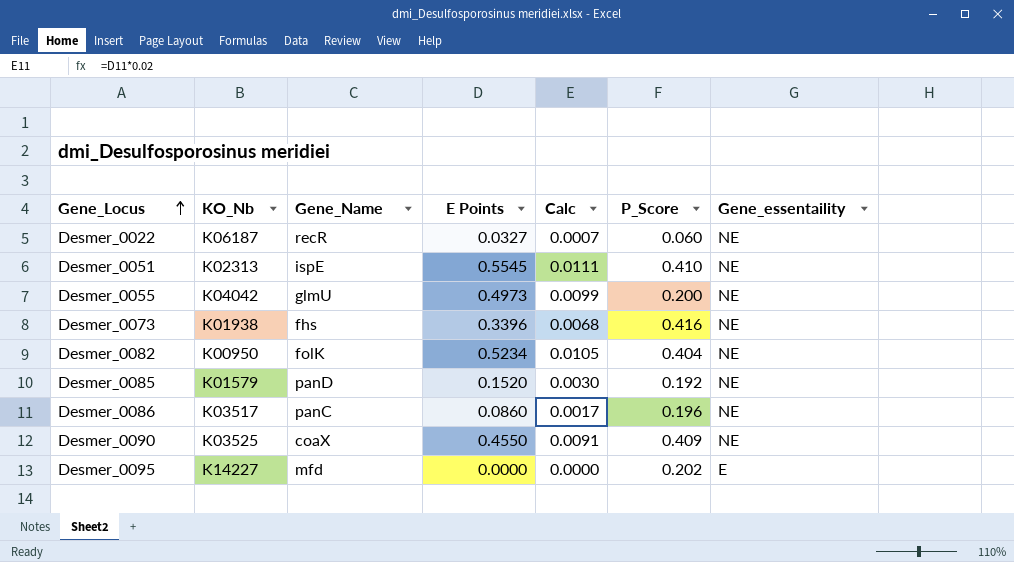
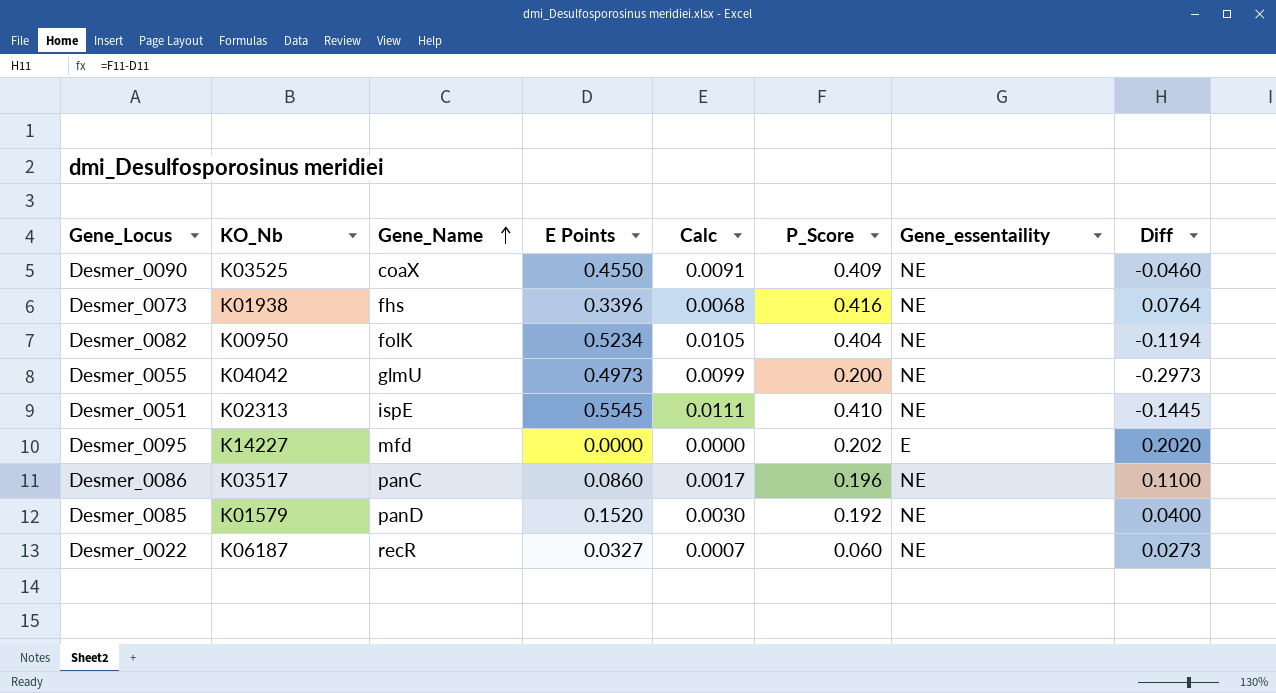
row order: Gene_Locus ascending -> Gene_Name ascending
column Diff | formula: none -> [P_Score] - [E Points]

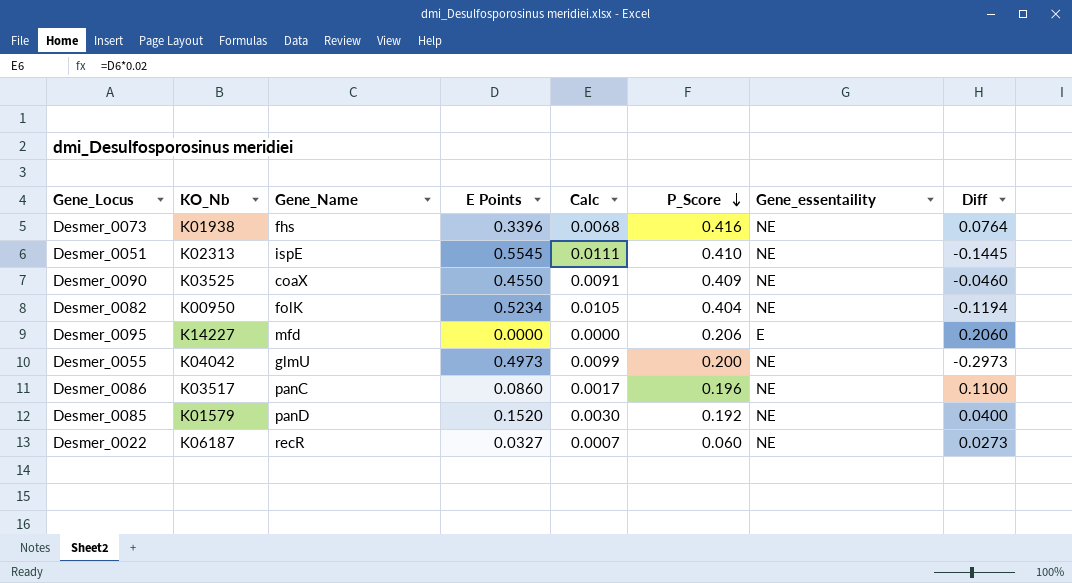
row order: Gene_Name ascending -> P_Score descending
Desmer_0095 | P_Score: 0.202 -> 0.206
Desmer_0095 | Diff: 0.2020 -> 0.2060

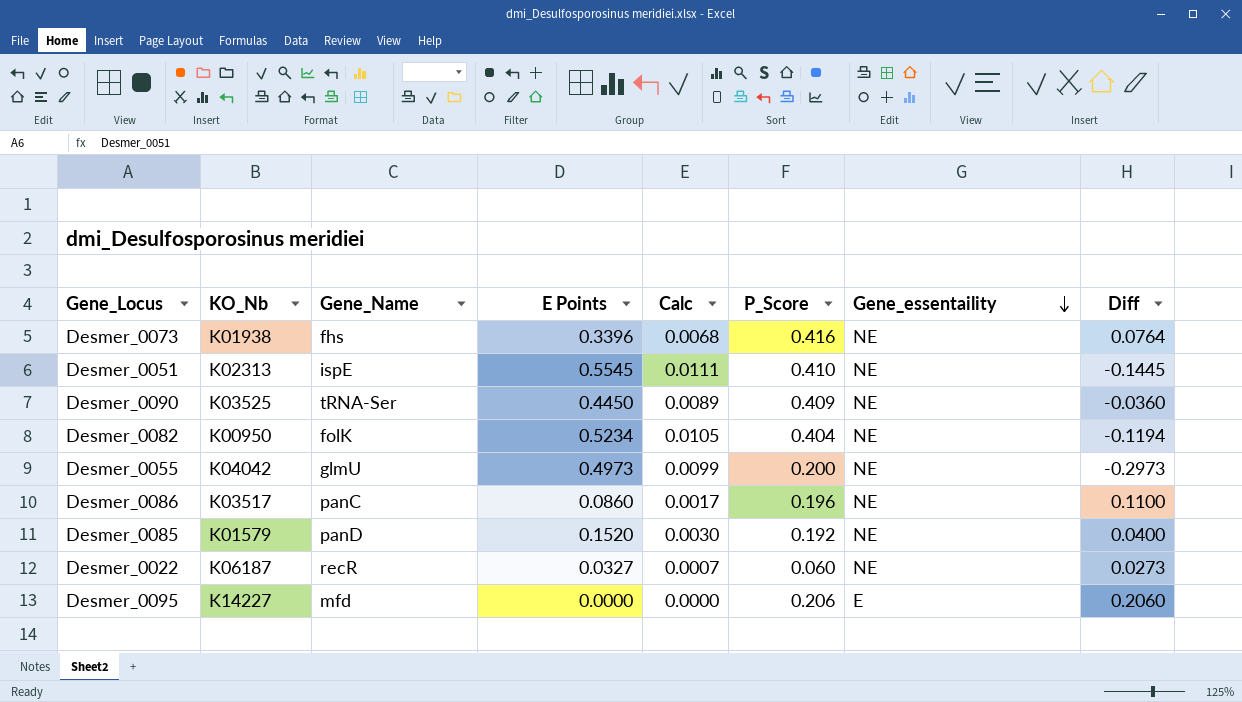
row order: P_Score descending -> Gene_essentaility descending
Desmer_0090 | Gene_Name: coaX -> tRNA-Ser
Desmer_0090 | E Points: 0.4550 -> 0.4450
Desmer_0090 | Calc: 0.0091 -> 0.0089
Desmer_0090 | Diff: -0.0460 -> -0.0360

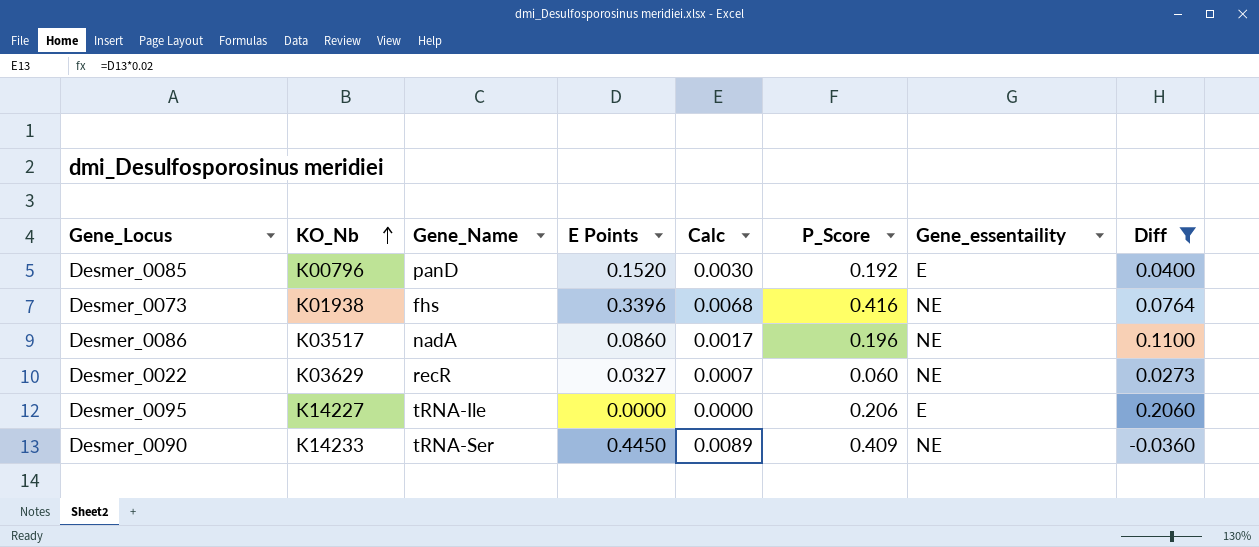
filter: none -> Diff >= -0.0360
row order: Gene_essentaility descending -> KO_Nb ascending
Desmer_0085 | KO_Nb: K01579 -> K00796
Desmer_0085 | Gene_essentaility: NE -> E
Desmer_0086 | Gene_Name: panC -> nadA
Desmer_0022 | KO_Nb: K06187 -> K03629
Desmer_0095 | Gene_Name: mfd -> tRNA-Ile
Desmer_0090 | KO_Nb: K03525 -> K14233

